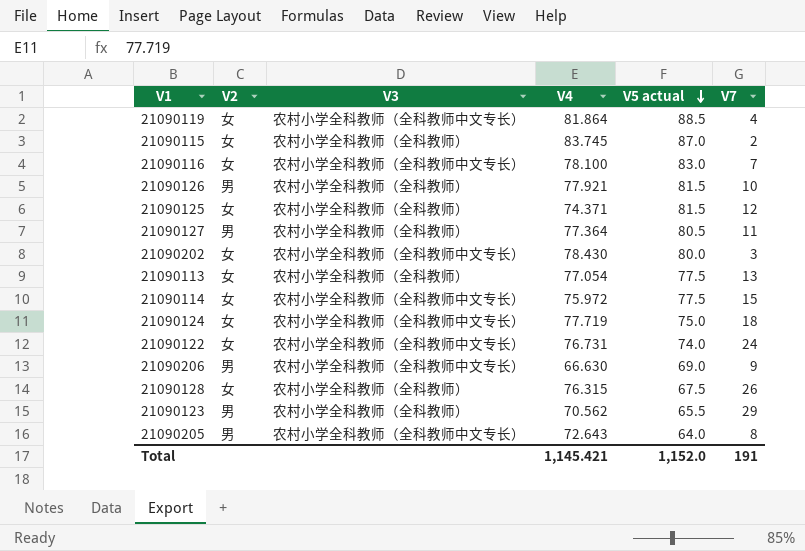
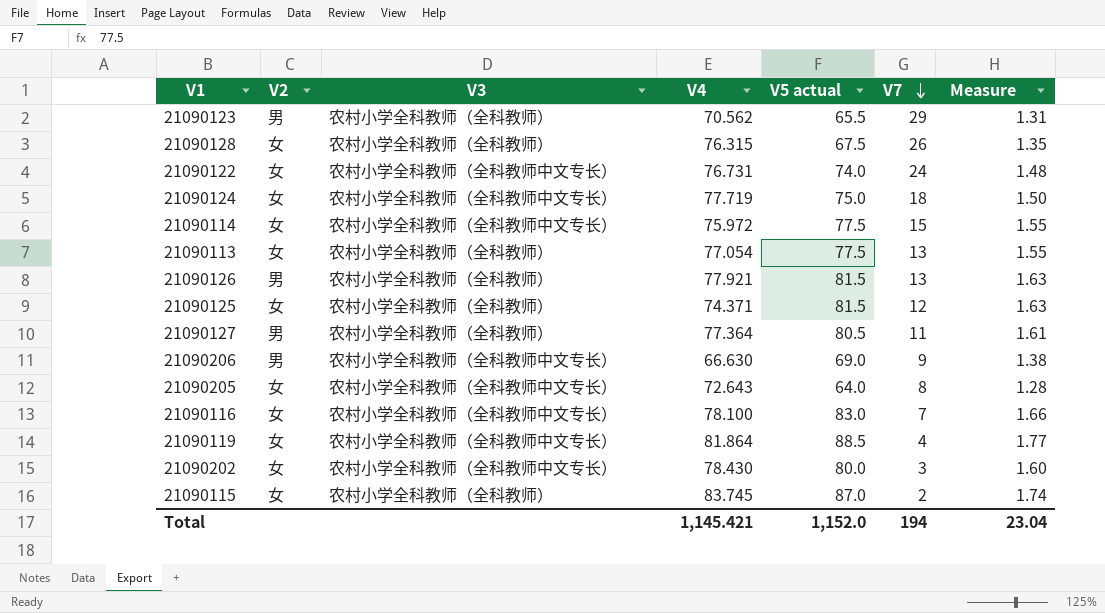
row order: V5 actual descending -> V7 descending
column Measure | formula: none -> [V5 actual] * 0.02
21090126 | V7: 10 -> 13
21090205 | V2: 男 -> 女
Total | V7: 191 -> 194

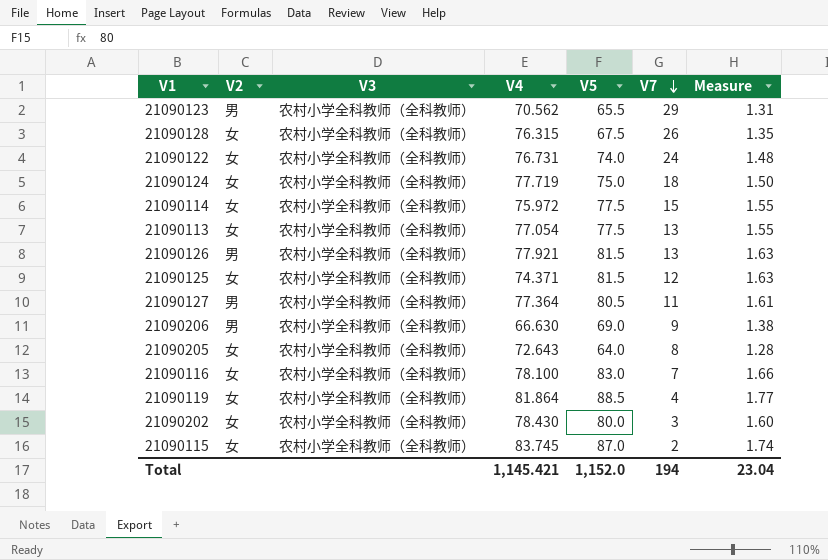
column name: V5 actual -> V5
21090122 | V3: 农村小学全科教师（全科教师中文专长） -> 农村小学全科教师（全科教师）
21090124 | V3: 农村小学全科教师（全科教师中文专长） -> 农村小学全科教师（全科教师）
21090114 | V3: 农村小学全科教师（全科教师中文专长） -> 农村小学全科教师（全科教师）
21090206 | V3: 农村小学全科教师（全科教师中文专长） -> 农村小学全科教师（全科教师）
21090205 | V3: 农村小学全科教师（全科教师中文专长） -> 农村小学全科教师（全科教师）
21090116 | V3: 农村小学全科教师（全科教师中文专长） -> 农村小学全科教师（全科教师）
21090119 | V3: 农村小学全科教师（全科教师中文专长） -> 农村小学全科教师（全科教师）
21090202 | V3: 农村小学全科教师（全科教师中文专长） -> 农村小学全科教师（全科教师）

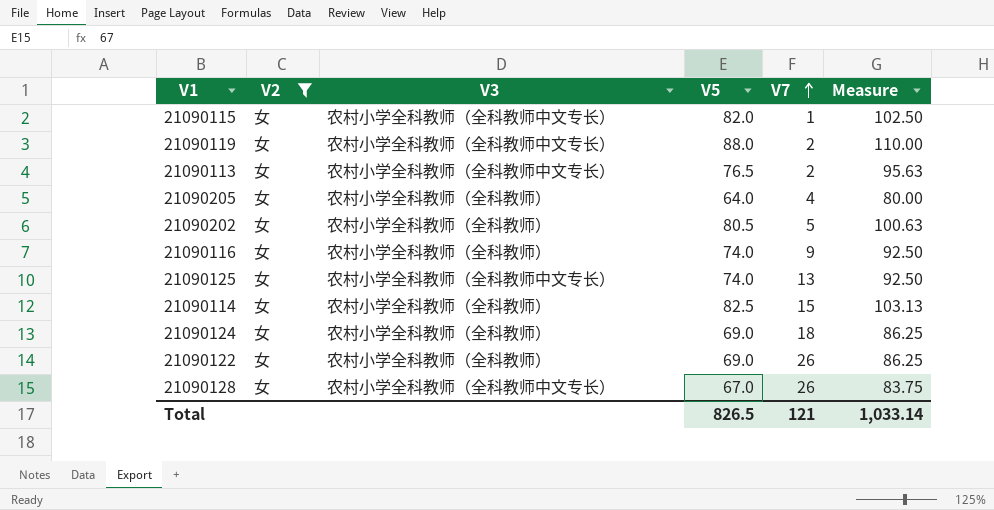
filter: none -> V2 = 女
row order: V7 descending -> V7 ascending
column V4 | position: 4 -> none
column Measure | formula: [V5] * 0.02 -> [V5] * 1.25
21090115 | V3: 农村小学全科教师（全科教师） -> 农村小学全科教师（全科教师中文专长）
21090115 | V5: 87.0 -> 82.0
21090115 | V7: 2 -> 1
21090119 | V3: 农村小学全科教师（全科教师） -> 农村小学全科教师（全科教师中文专长）
21090119 | V5: 88.5 -> 88.0
21090119 | V7: 4 -> 2
21090113 | V3: 农村小学全科教师（全科教师） -> 农村小学全科教师（全科教师中文专长）
21090113 | V5: 77.5 -> 76.5
21090113 | V7: 13 -> 2
21090205 | V7: 8 -> 4
21090202 | V5: 80.0 -> 80.5
21090202 | V7: 3 -> 5
21090116 | V5: 83.0 -> 74.0
21090116 | V7: 7 -> 9
21090125 | V3: 农村小学全科教师（全科教师） -> 农村小学全科教师（全科教师中文专长）
21090125 | V5: 81.5 -> 74.0
21090125 | V7: 12 -> 13
21090114 | V5: 77.5 -> 82.5
21090124 | V5: 75.0 -> 69.0
21090122 | V5: 74.0 -> 69.0
21090122 | V7: 24 -> 26
21090128 | V3: 农村小学全科教师（全科教师） -> 农村小学全科教师（全科教师中文专长）
21090128 | V5: 67.5 -> 67.0
Total | V5: 1,152.0 -> 826.5
Total | V7: 194 -> 121
Total | Measure: 23.04 -> 1,033.14

